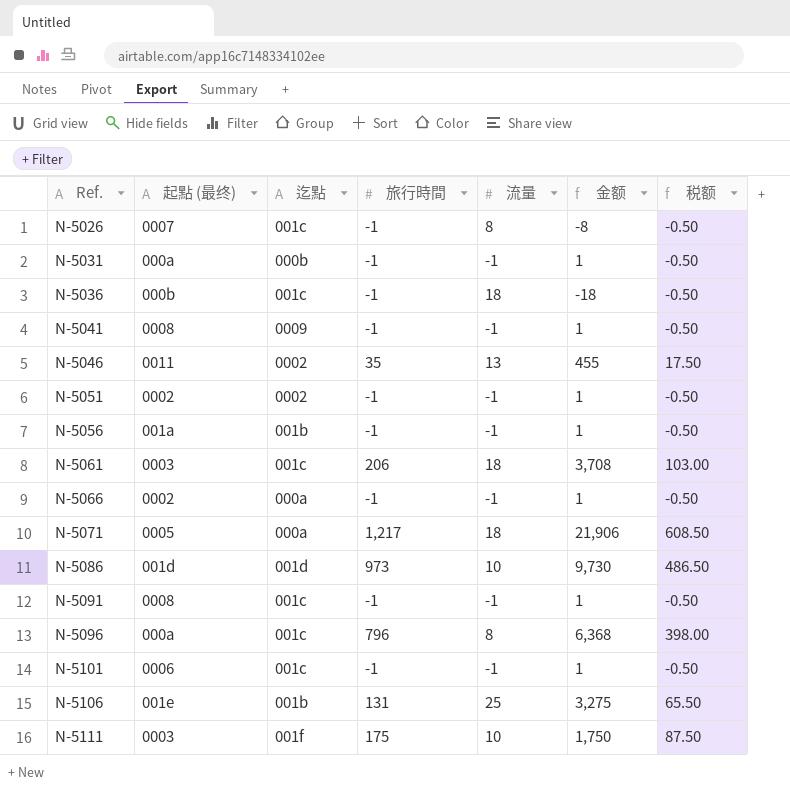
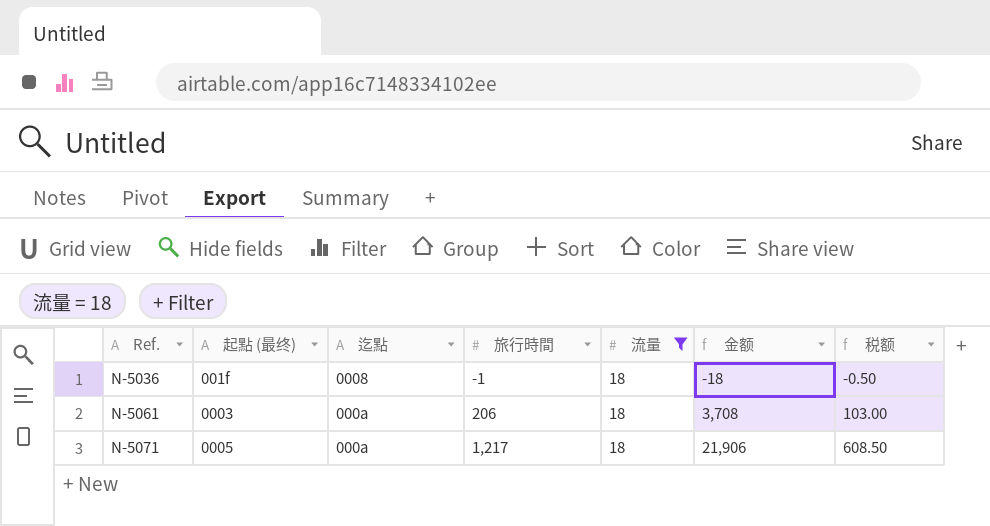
filter: none -> 流量 = 18
N-5036 | 起點 (最终): 000b -> 001f
N-5036 | 迄點: 001c -> 0008
N-5061 | 迄點: 001c -> 000a

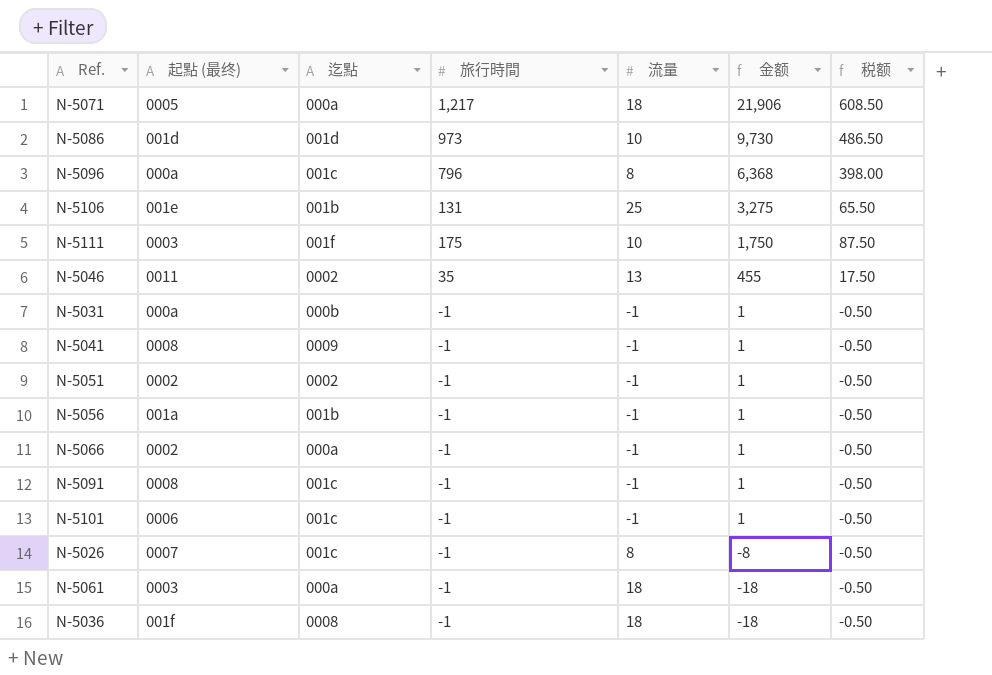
filter: 流量 = 18 -> none
row order: Ref. ascending -> 金额 descending
N-5061 | 旅行時間: 206 -> -1
N-5061 | 金额: 3,708 -> -18
N-5061 | 税额: 103.00 -> -0.50

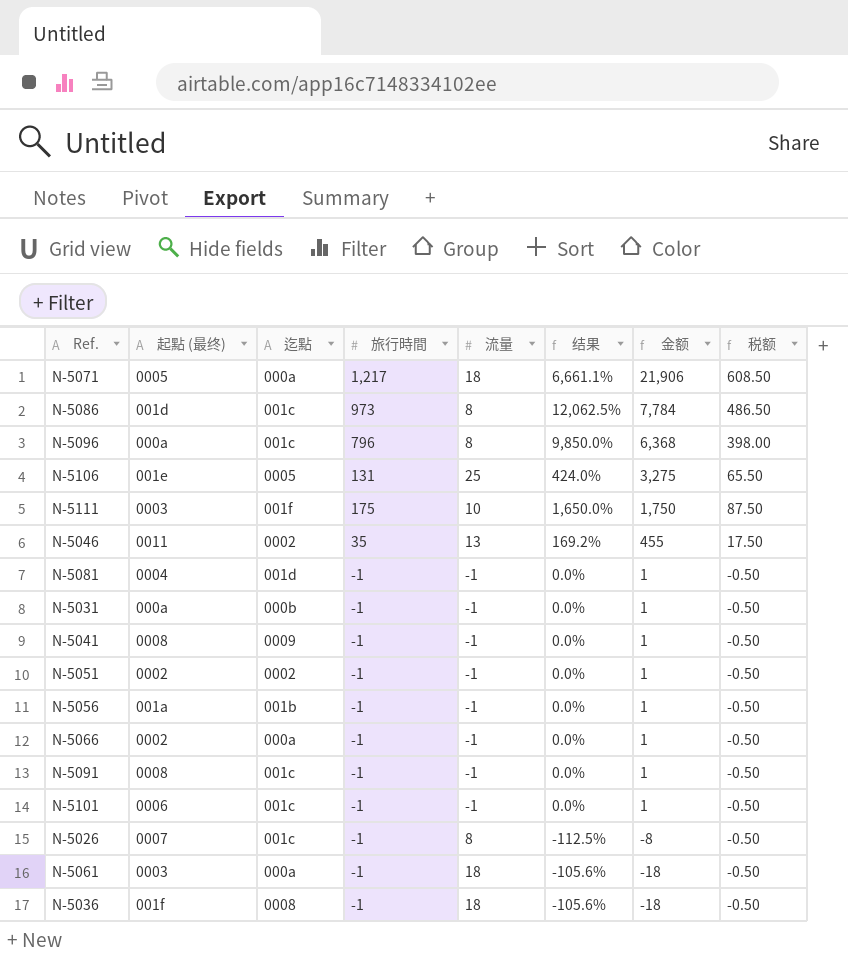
column 结果 | formula: none -> ([旅行時間] - [流量]) / [流量]
N-5086 | 迄點: 001d -> 001c
N-5086 | 流量: 10 -> 8
N-5086 | 金额: 9,730 -> 7,784
N-5106 | 迄點: 001b -> 0005
row N-5081: none -> 0004 | 001d | -1 | -1 | 0.0% | 1 | -0.50

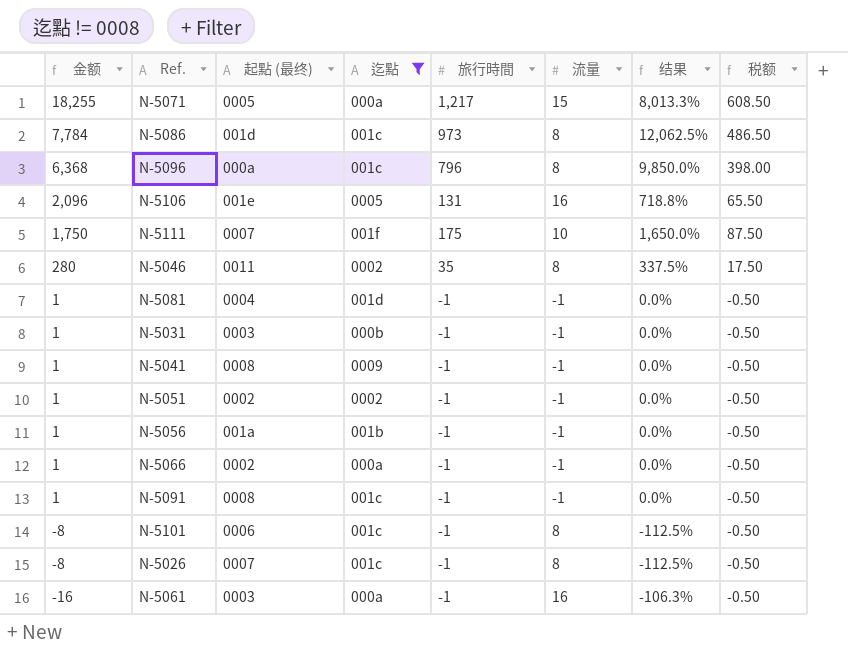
filter: none -> 迄點 != 0008
column 金额 | position: 7 -> 1
N-5071 | 金额: 21,906 -> 18,255
N-5071 | 流量: 18 -> 15
N-5071 | 结果: 6,661.1% -> 8,013.3%
N-5106 | 金额: 3,275 -> 2,096
N-5106 | 流量: 25 -> 16
N-5106 | 结果: 424.0% -> 718.8%
N-5111 | 起點 (最终): 0003 -> 0007
N-5046 | 金额: 455 -> 280
N-5046 | 流量: 13 -> 8
N-5046 | 结果: 169.2% -> 337.5%
N-5031 | 起點 (最终): 000a -> 0003
N-5101 | 金额: 1 -> -8
N-5101 | 流量: -1 -> 8
N-5101 | 结果: 0.0% -> -112.5%
N-5061 | 金额: -18 -> -16
N-5061 | 流量: 18 -> 16
N-5061 | 结果: -105.6% -> -106.3%

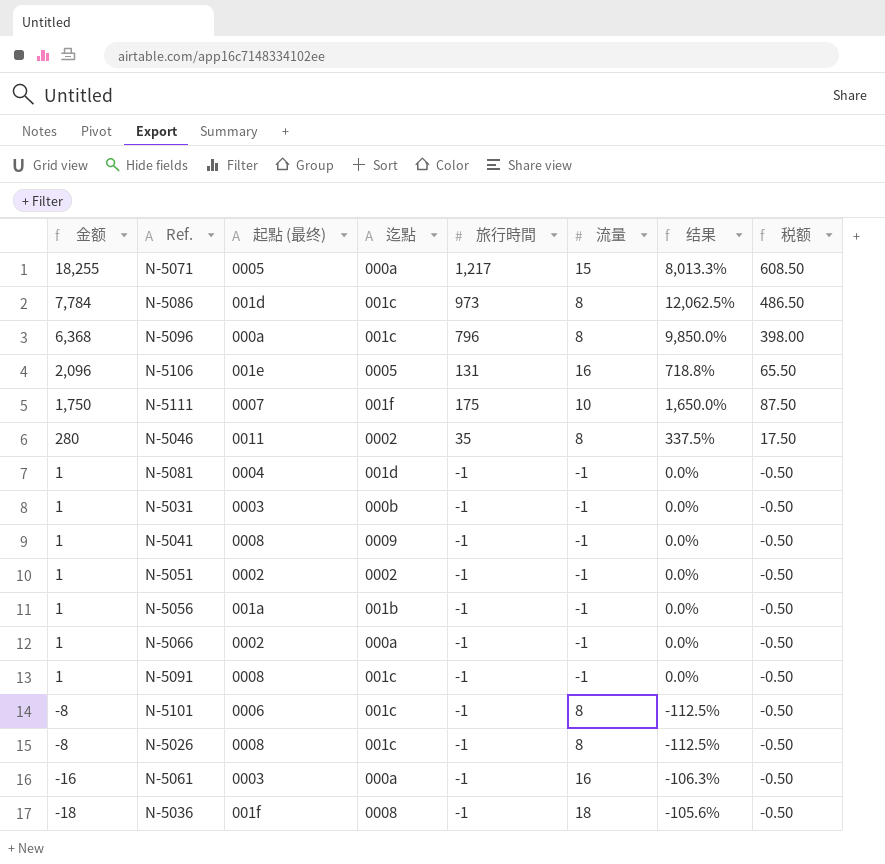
filter: 迄點 != 0008 -> none
N-5026 | 起點 (最终): 0007 -> 0008

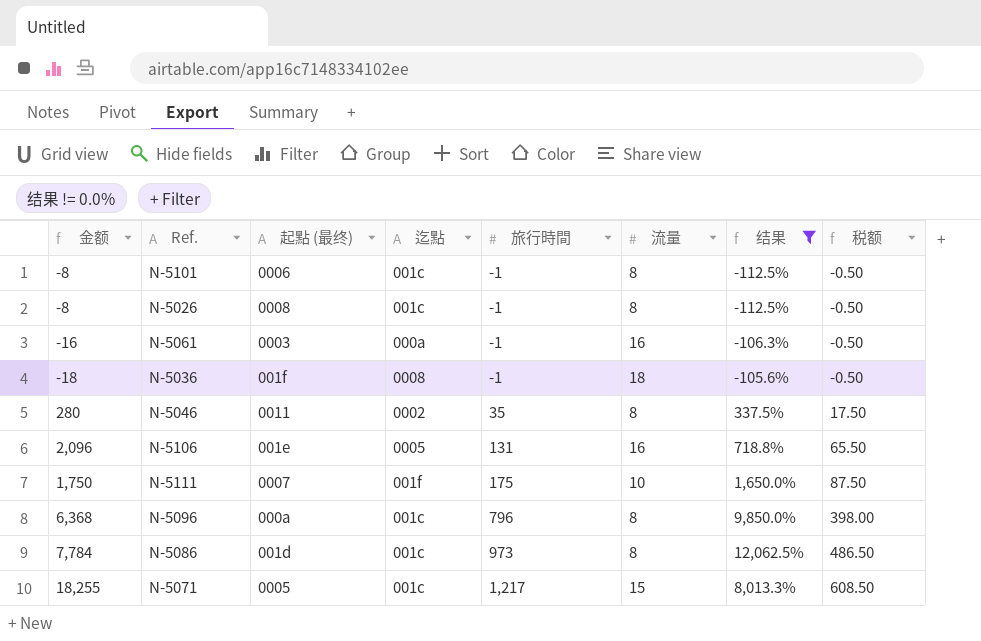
filter: none -> 结果 != 0.0%
row order: 金额 descending -> 旅行時間 ascending
N-5071 | 迄點: 000a -> 001c

